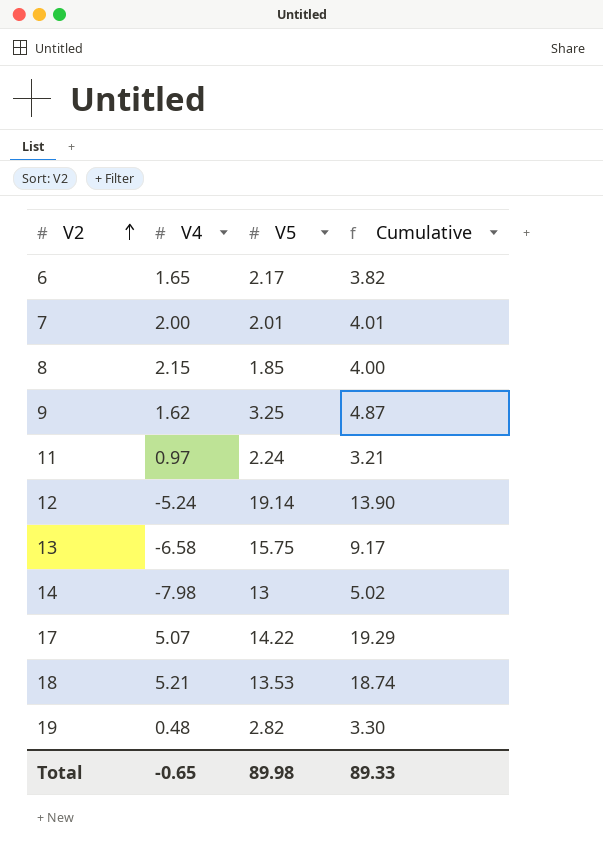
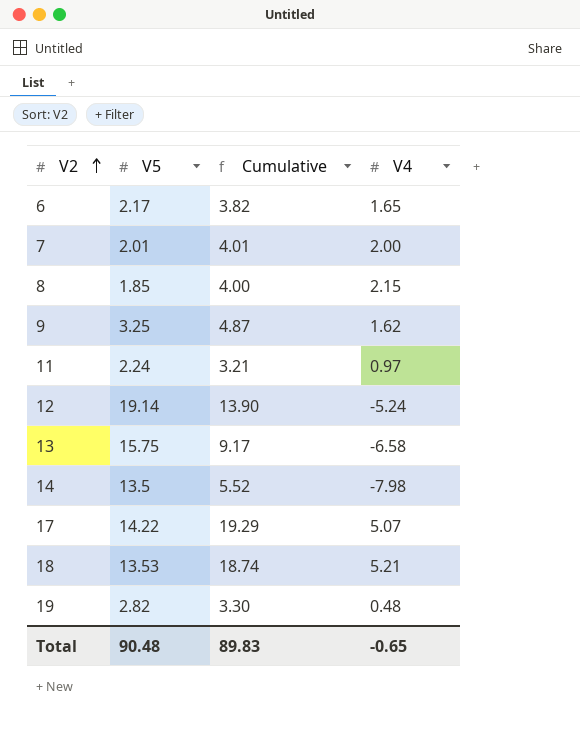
column V4 | position: 2 -> 4
14 | V5: 13 -> 13.5
14 | Cumulative: 5.02 -> 5.52
Total | V5: 89.98 -> 90.48
Total | Cumulative: 89.33 -> 89.83

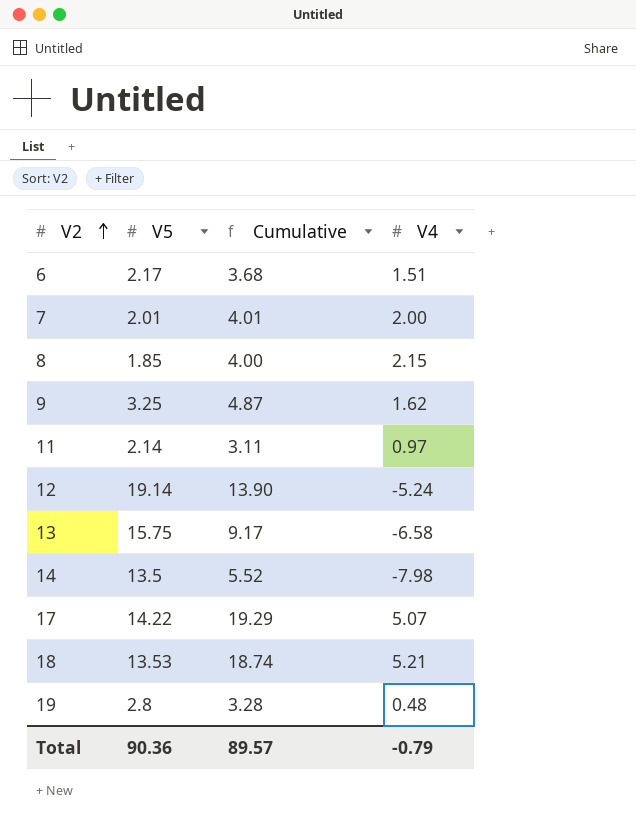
6 | Cumulative: 3.82 -> 3.68
6 | V4: 1.65 -> 1.51
11 | V5: 2.24 -> 2.14
11 | Cumulative: 3.21 -> 3.11
19 | V5: 2.82 -> 2.8
19 | Cumulative: 3.30 -> 3.28
Total | V5: 90.48 -> 90.36
Total | Cumulative: 89.83 -> 89.57
Total | V4: -0.65 -> -0.79

